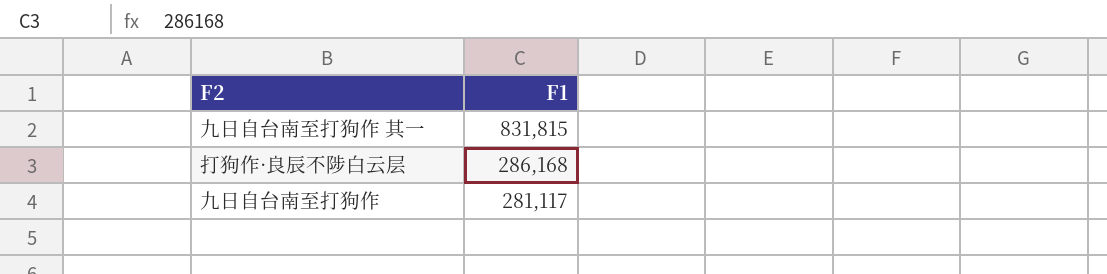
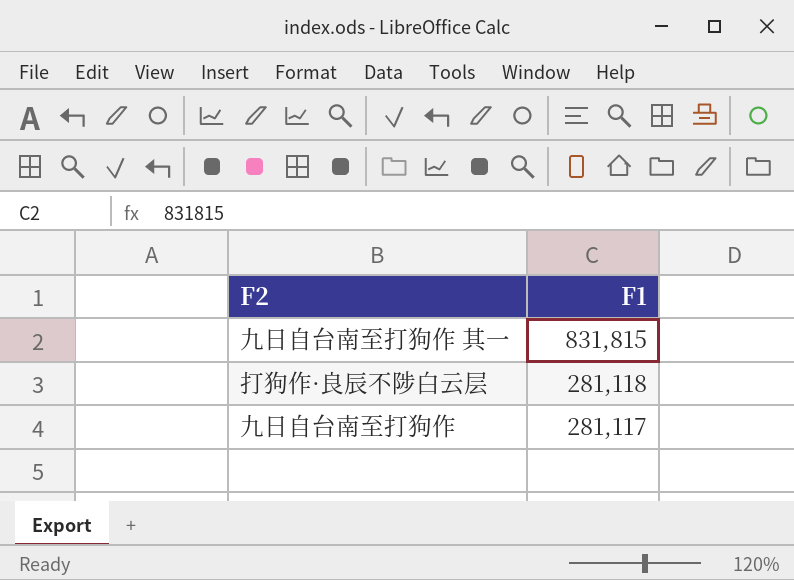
打狗作·良辰不陟白云层 | F1: 286,168 -> 281,118

